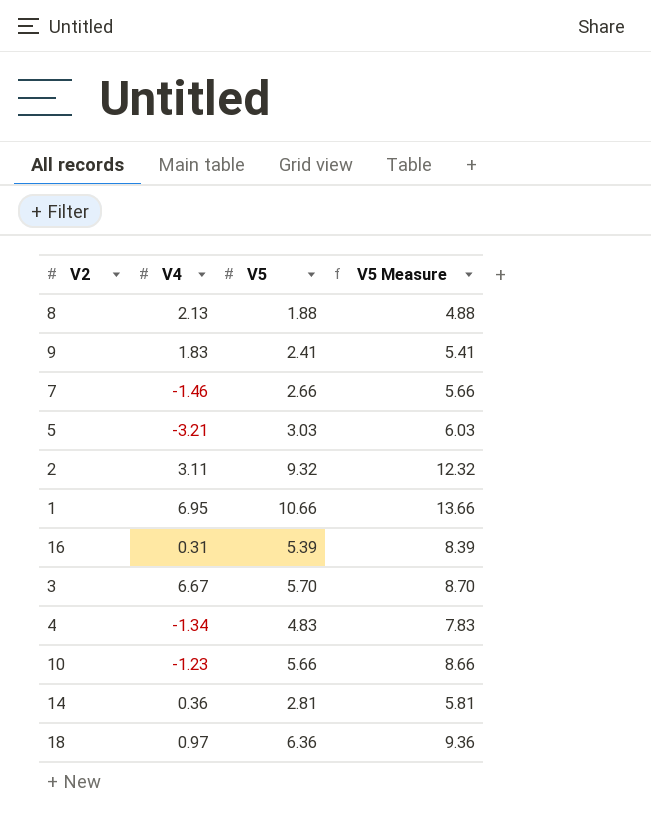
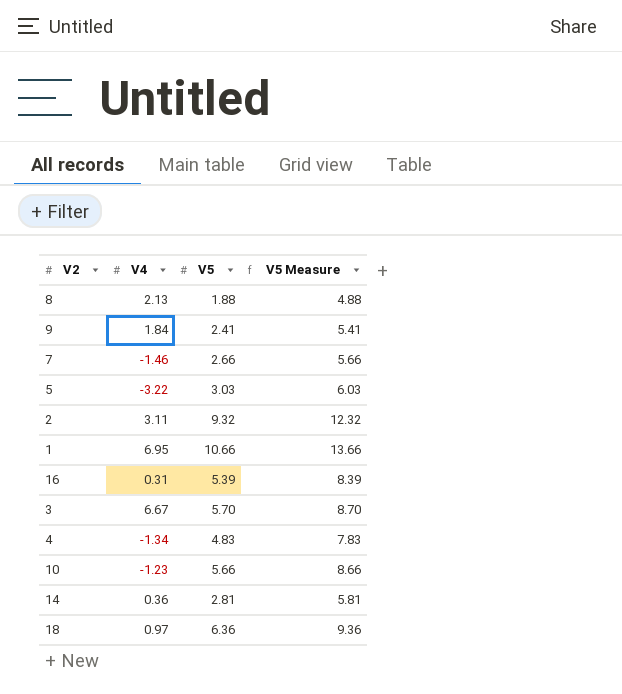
9 | V4: 1.83 -> 1.84
5 | V4: -3.21 -> -3.22

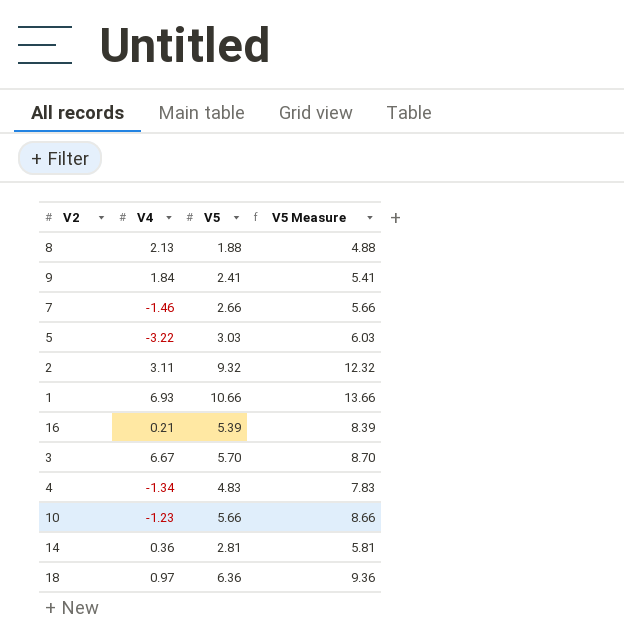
1 | V4: 6.95 -> 6.93
16 | V4: 0.31 -> 0.21

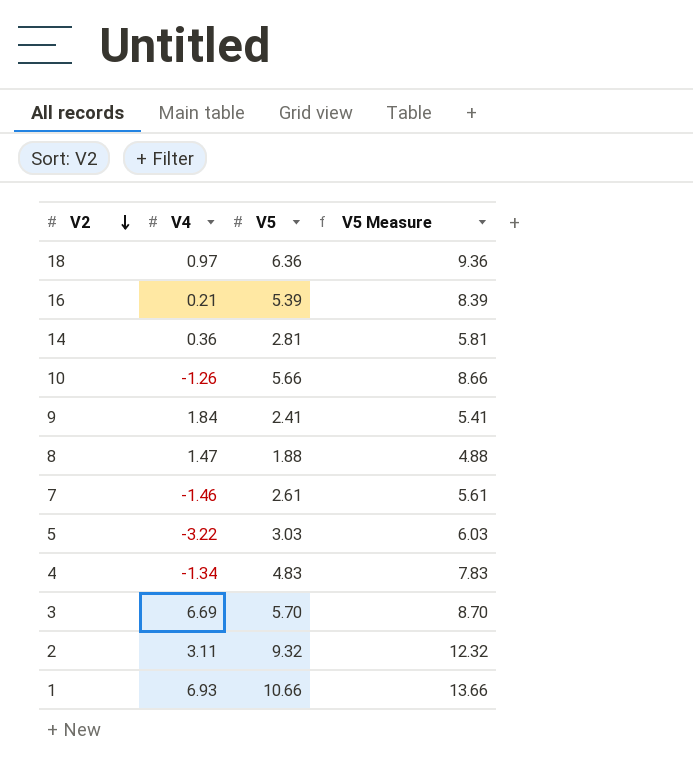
row order: none -> V2 descending
10 | V4: -1.23 -> -1.26
8 | V4: 2.13 -> 1.47
7 | V5: 2.66 -> 2.61
7 | V5 Measure: 5.66 -> 5.61
3 | V4: 6.67 -> 6.69

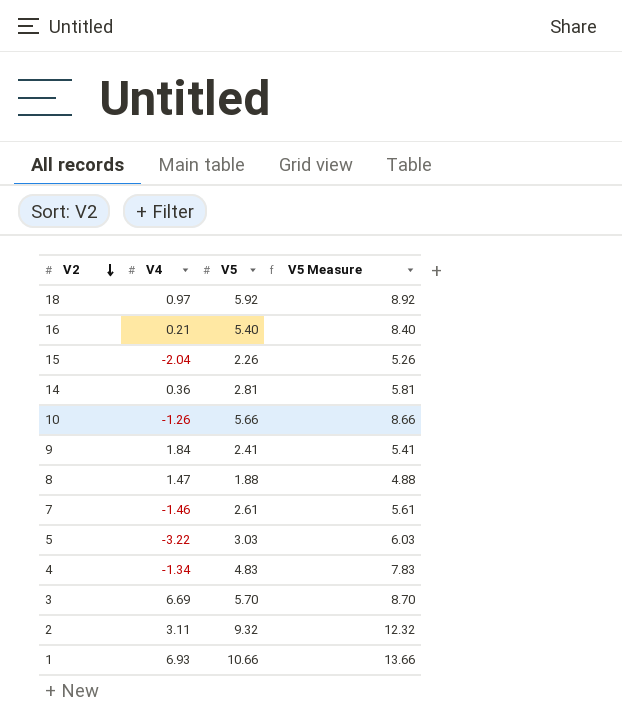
18 | V5: 6.36 -> 5.92
18 | V5 Measure: 9.36 -> 8.92
16 | V5: 5.39 -> 5.40
16 | V5 Measure: 8.39 -> 8.40
row 15: none -> -2.04 | 2.26 | 5.26

